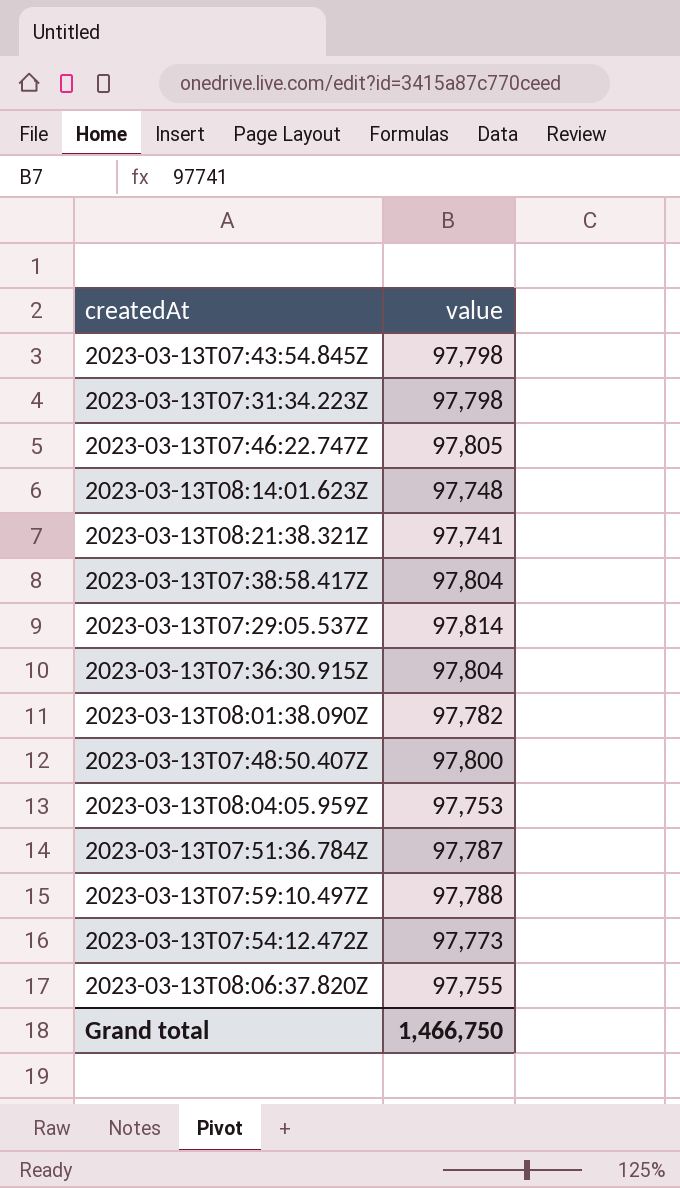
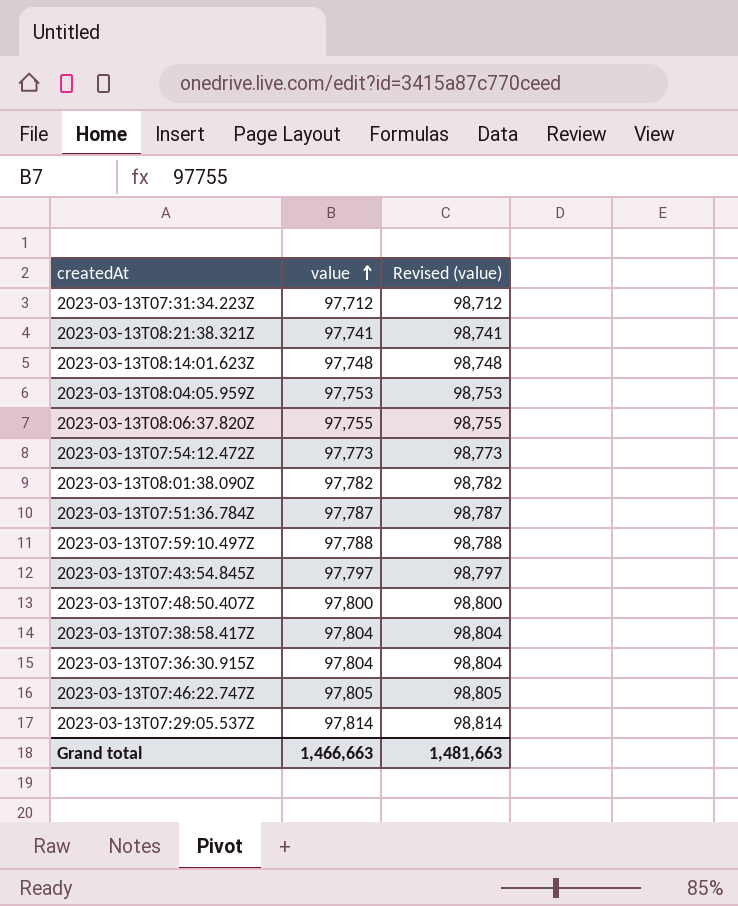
row order: none -> value ascending
column Revised (value) | formula: none -> [value] + 1000
2023-03-13T07:31:34.223Z | value: 97,798 -> 97,712
2023-03-13T07:43:54.845Z | value: 97,798 -> 97,797
Grand total | value: 1,466,750 -> 1,466,663

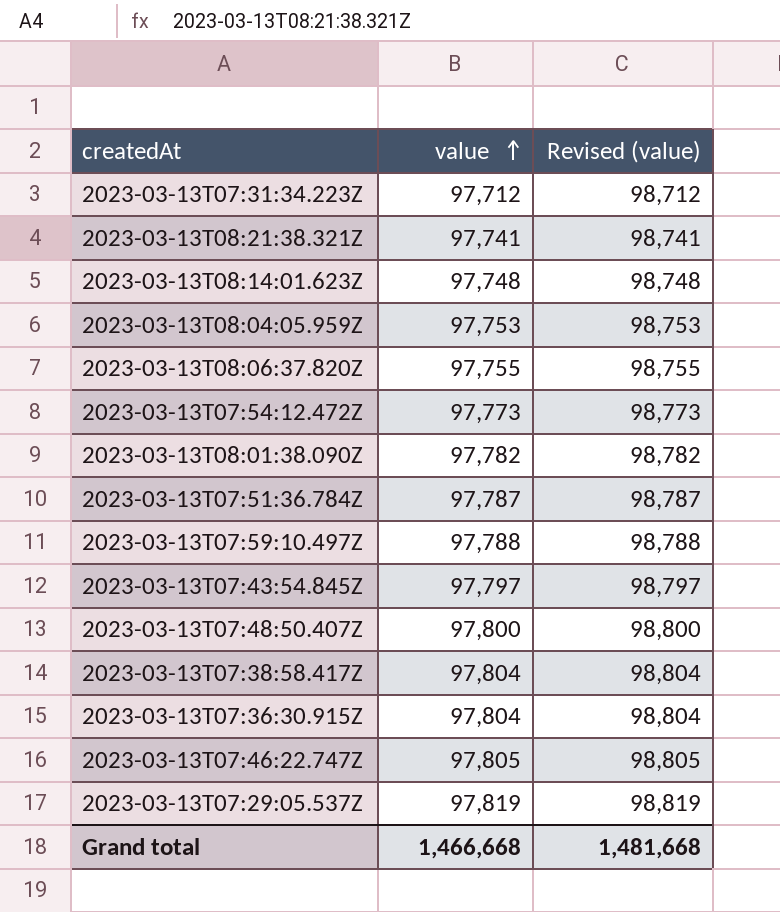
2023-03-13T07:29:05.537Z | value: 97,814 -> 97,819
2023-03-13T07:29:05.537Z | Revised (value): 98,814 -> 98,819
Grand total | value: 1,466,663 -> 1,466,668
Grand total | Revised (value): 1,481,663 -> 1,481,668

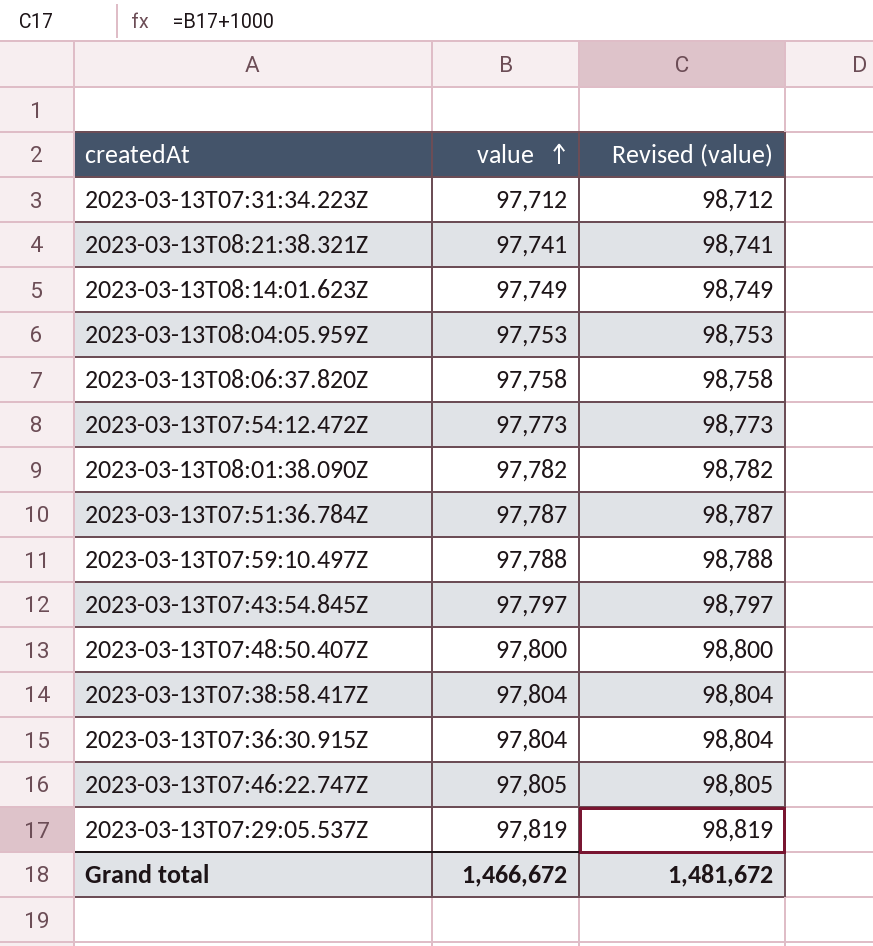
2023-03-13T08:14:01.623Z | value: 97,748 -> 97,749
2023-03-13T08:14:01.623Z | Revised (value): 98,748 -> 98,749
2023-03-13T08:06:37.820Z | value: 97,755 -> 97,758
2023-03-13T08:06:37.820Z | Revised (value): 98,755 -> 98,758
Grand total | value: 1,466,668 -> 1,466,672
Grand total | Revised (value): 1,481,668 -> 1,481,672

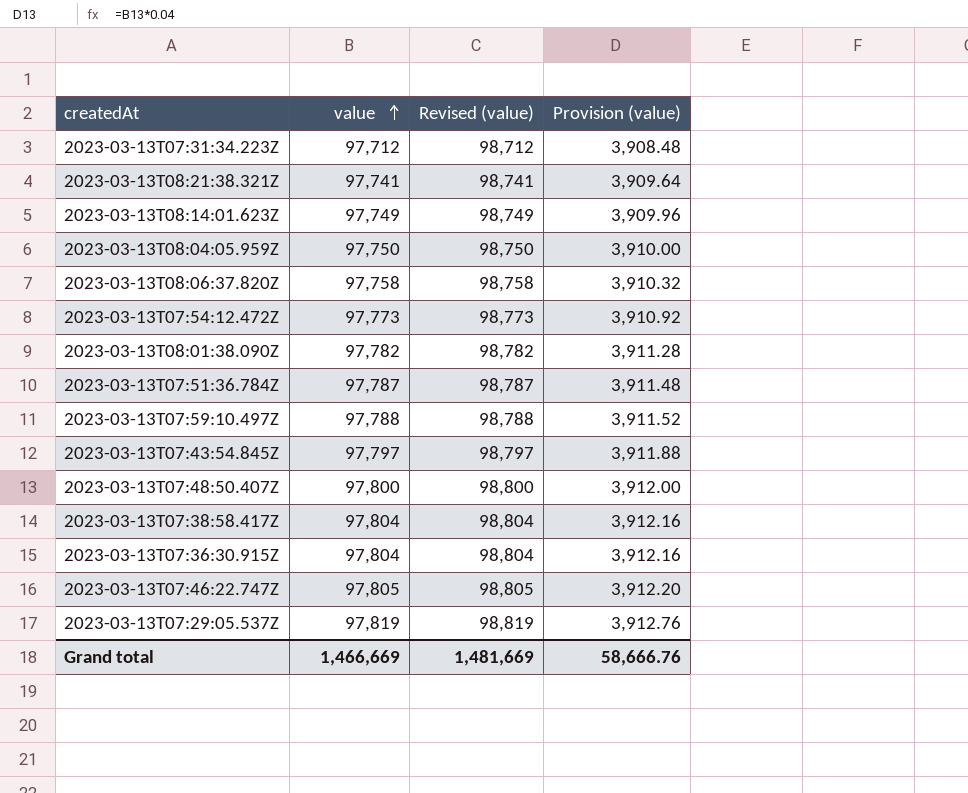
column Provision (value) | formula: none -> [value] * 0.04
2023-03-13T08:04:05.959Z | value: 97,753 -> 97,750
2023-03-13T08:04:05.959Z | Revised (value): 98,753 -> 98,750
Grand total | value: 1,466,672 -> 1,466,669
Grand total | Revised (value): 1,481,672 -> 1,481,669

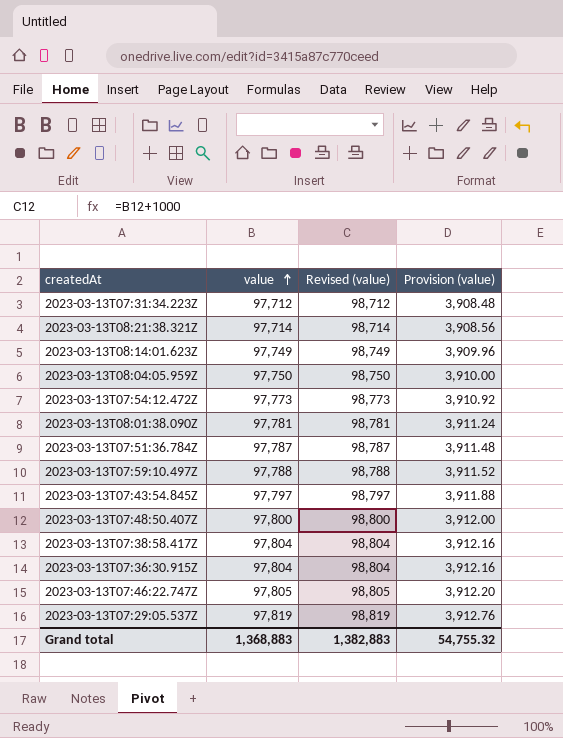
row 2023-03-13T08:06:37.820Z: 97,758 | 98,758 | 3,910.32 -> none
2023-03-13T08:21:38.321Z | value: 97,741 -> 97,714
2023-03-13T08:21:38.321Z | Revised (value): 98,741 -> 98,714
2023-03-13T08:21:38.321Z | Provision (value): 3,909.64 -> 3,908.56
2023-03-13T08:01:38.090Z | value: 97,782 -> 97,781
2023-03-13T08:01:38.090Z | Revised (value): 98,782 -> 98,781
2023-03-13T08:01:38.090Z | Provision (value): 3,911.28 -> 3,911.24
Grand total | value: 1,466,669 -> 1,368,883
Grand total | Revised (value): 1,481,669 -> 1,382,883
Grand total | Provision (value): 58,666.76 -> 54,755.32

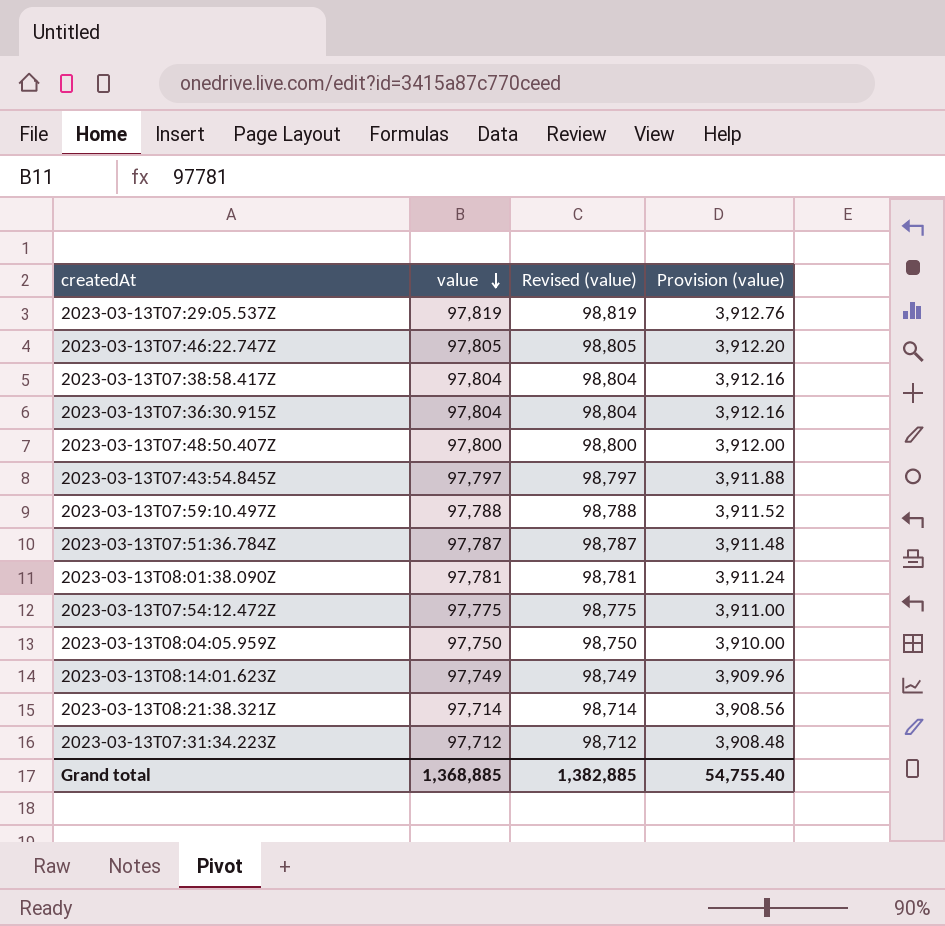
row order: value ascending -> value descending
2023-03-13T07:54:12.472Z | value: 97,773 -> 97,775
2023-03-13T07:54:12.472Z | Revised (value): 98,773 -> 98,775
2023-03-13T07:54:12.472Z | Provision (value): 3,910.92 -> 3,911.00
Grand total | value: 1,368,883 -> 1,368,885
Grand total | Revised (value): 1,382,883 -> 1,382,885
Grand total | Provision (value): 54,755.32 -> 54,755.40

